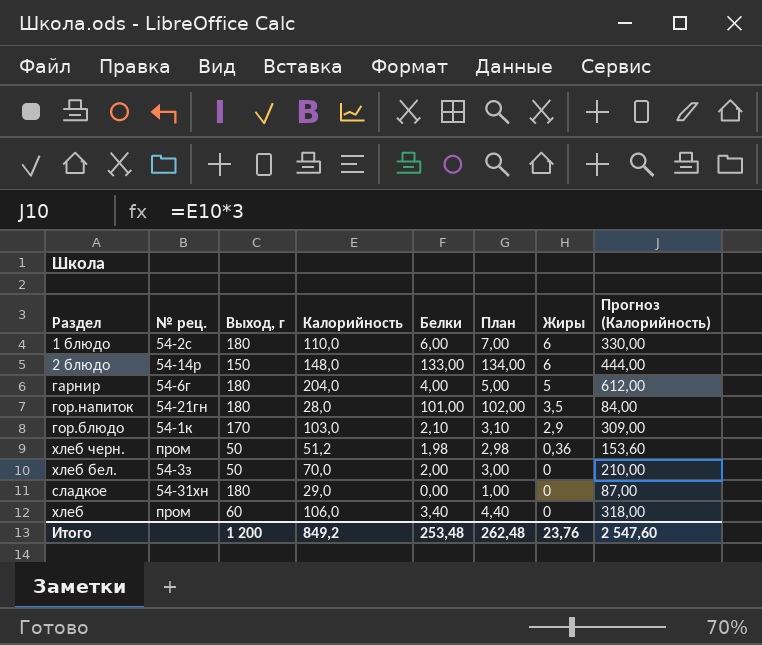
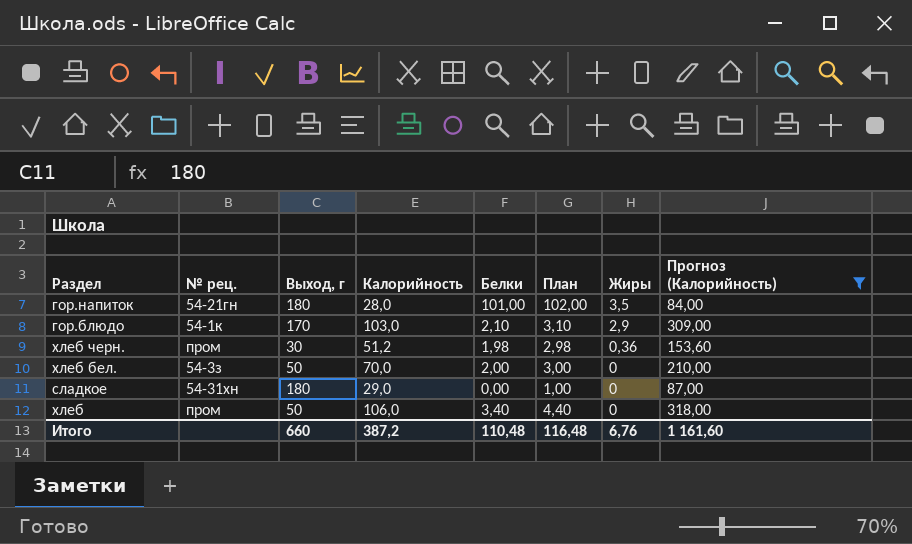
filter: none -> Прогноз (Калорийность) <= 318,00
хлеб черн. | Выход, г: 50 -> 30
хлеб | Выход, г: 60 -> 50
Итого | Выход, г: 1 200 -> 660
Итого | Калорийность: 849,2 -> 387,2
Итого | Белки: 253,48 -> 110,48
Итого | План: 262,48 -> 116,48
Итого | Жиры: 23,76 -> 6,76
Итого | Прогноз (Калорийность): 2 547,60 -> 1 161,60

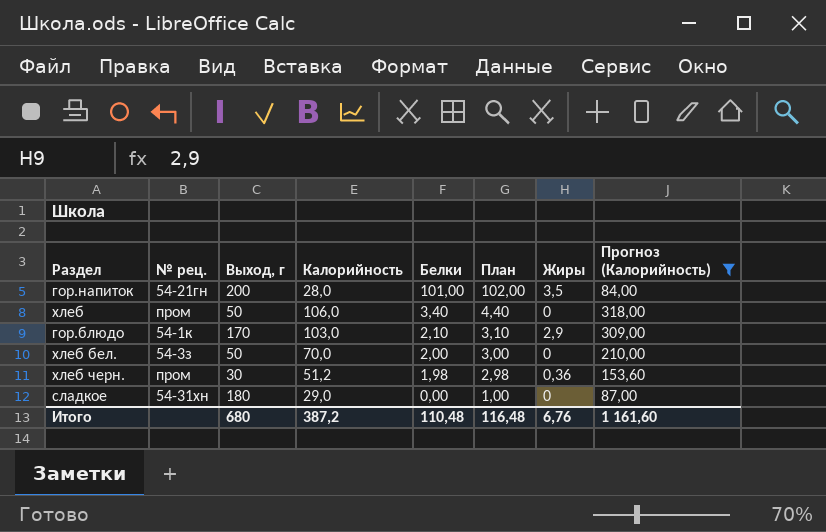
row order: Жиры descending -> Белки descending
гор.напиток | Выход, г: 180 -> 200
Итого | Выход, г: 660 -> 680

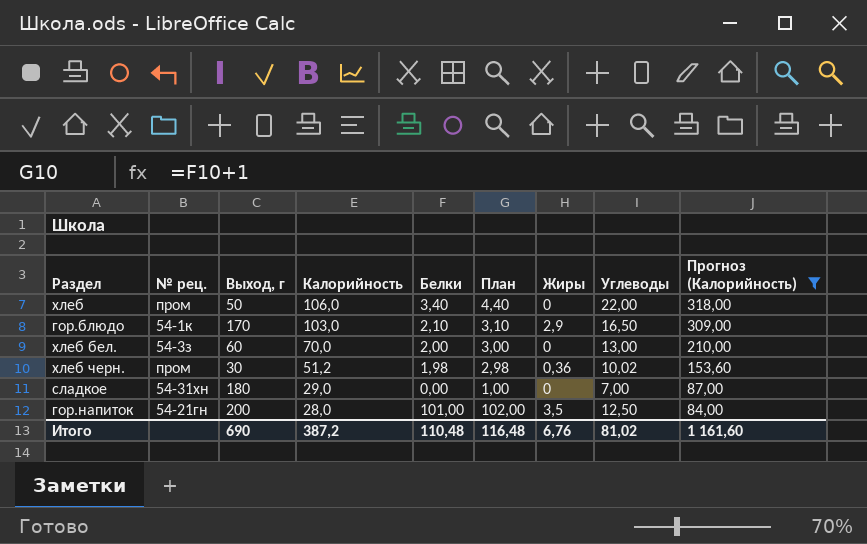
row order: Белки descending -> Калорийность descending
column Углеводы | position: none -> 8
хлеб бел. | Выход, г: 50 -> 60
Итого | Выход, г: 680 -> 690

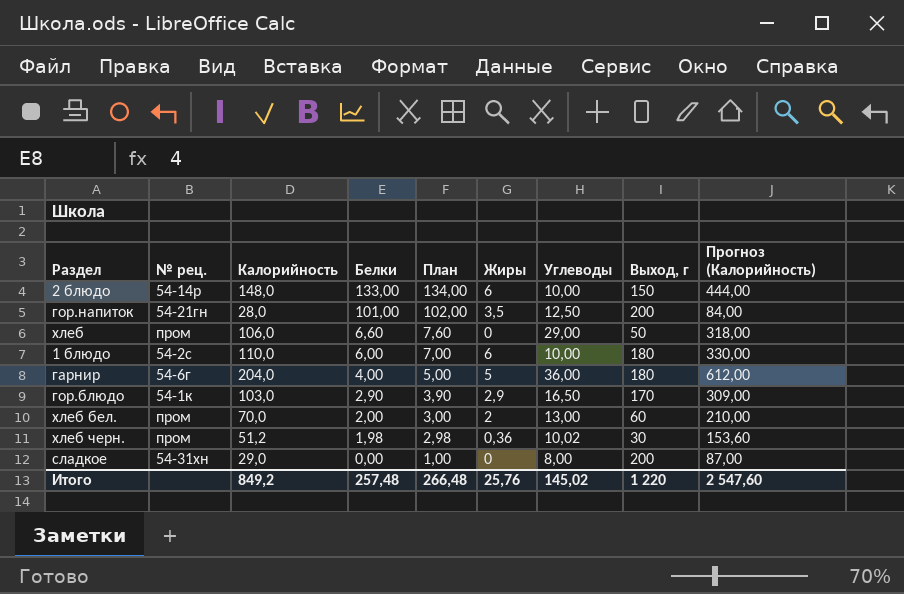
filter: Прогноз (Калорийность) <= 318,00 -> none
row order: Калорийность descending -> Белки descending
column Выход, г | position: 3 -> 8
хлеб | Белки: 3,40 -> 6,60
хлеб | План: 4,40 -> 7,60
хлеб | Углеводы: 22,00 -> 29,00
гор.блюдо | Белки: 2,10 -> 2,90
гор.блюдо | План: 3,10 -> 3,90
хлеб бел. | № рец.: 54-3з -> пром
хлеб бел. | Жиры: 0 -> 2
сладкое | Углеводы: 7,00 -> 8,00
сладкое | Выход, г: 180 -> 200
Итого | Калорийность: 387,2 -> 849,2
Итого | Белки: 110,48 -> 257,48
Итого | План: 116,48 -> 266,48
Итого | Жиры: 6,76 -> 25,76
Итого | Углеводы: 81,02 -> 145,02
Итого | Выход, г: 690 -> 1 220
Итого | Прогноз (Калорийность): 1 161,60 -> 2 547,60

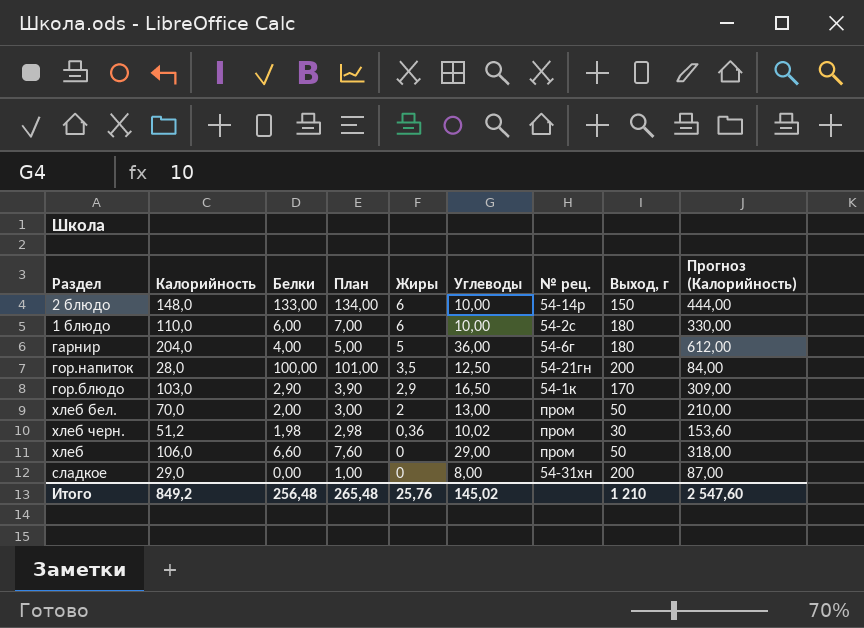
row order: Белки descending -> Жиры descending
column № рец. | position: 2 -> 7
гор.напиток | Белки: 101,00 -> 100,00
гор.напиток | План: 102,00 -> 101,00
хлеб бел. | Выход, г: 60 -> 50
Итого | Белки: 257,48 -> 256,48
Итого | План: 266,48 -> 265,48
Итого | Выход, г: 1 220 -> 1 210

